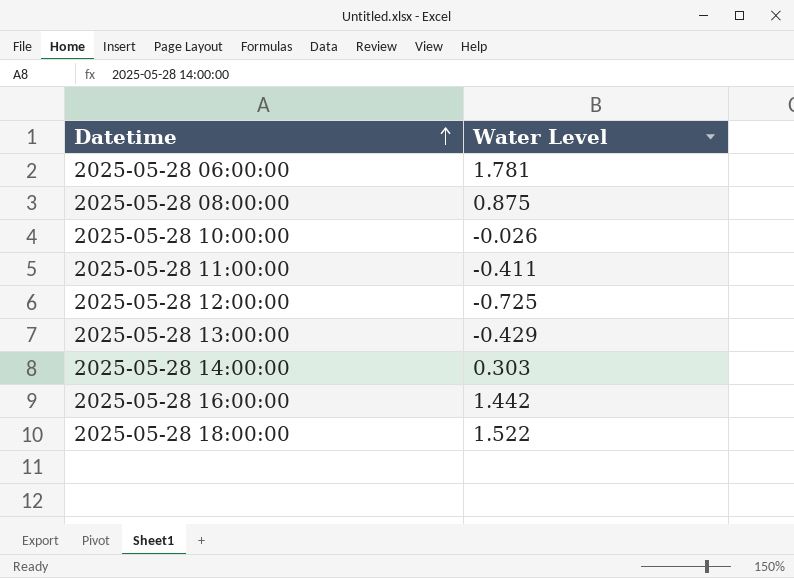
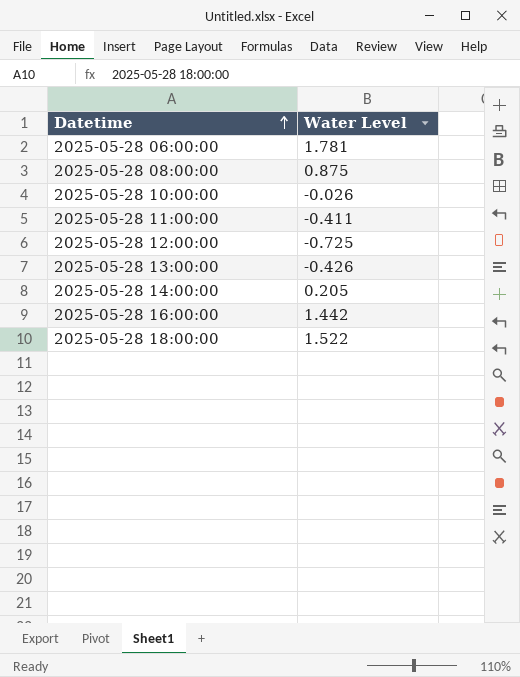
2025-05-28 13:00:00 | Water Level: -0.429 -> -0.426
2025-05-28 14:00:00 | Water Level: 0.303 -> 0.205

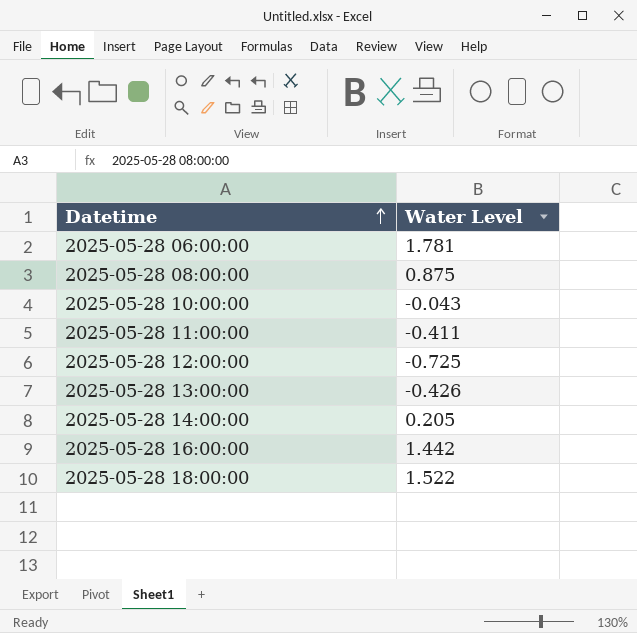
2025-05-28 10:00:00 | Water Level: -0.026 -> -0.043

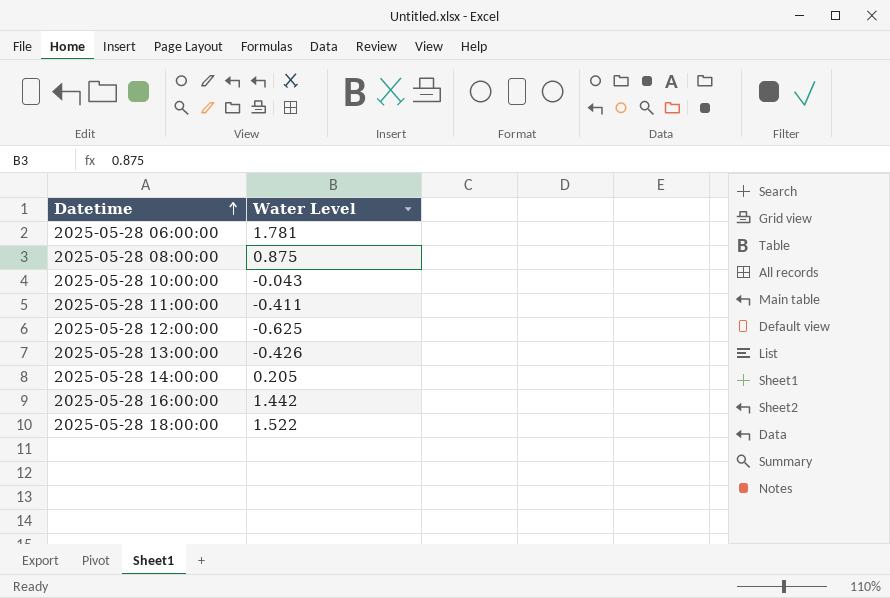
2025-05-28 12:00:00 | Water Level: -0.725 -> -0.625

